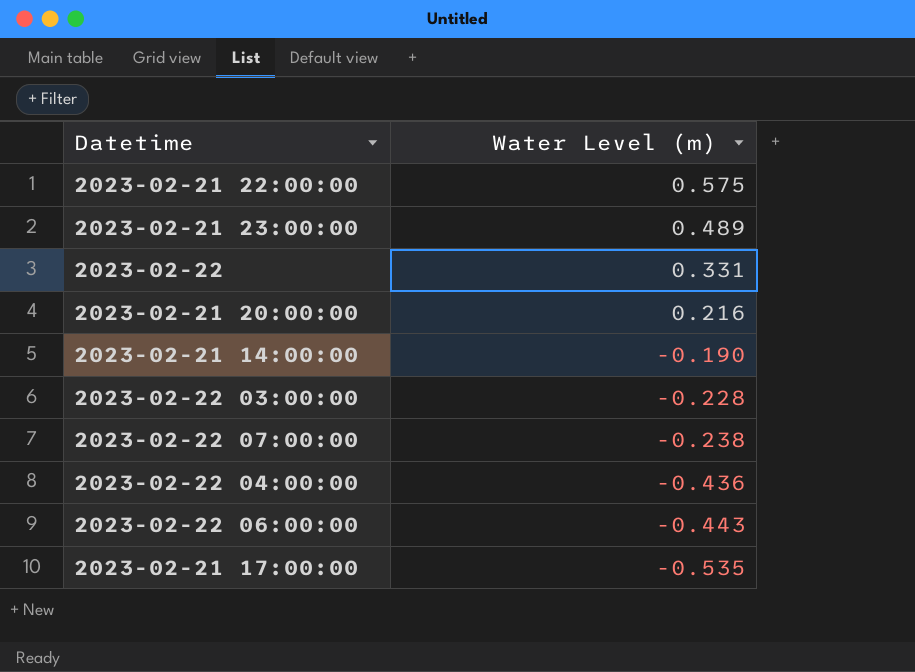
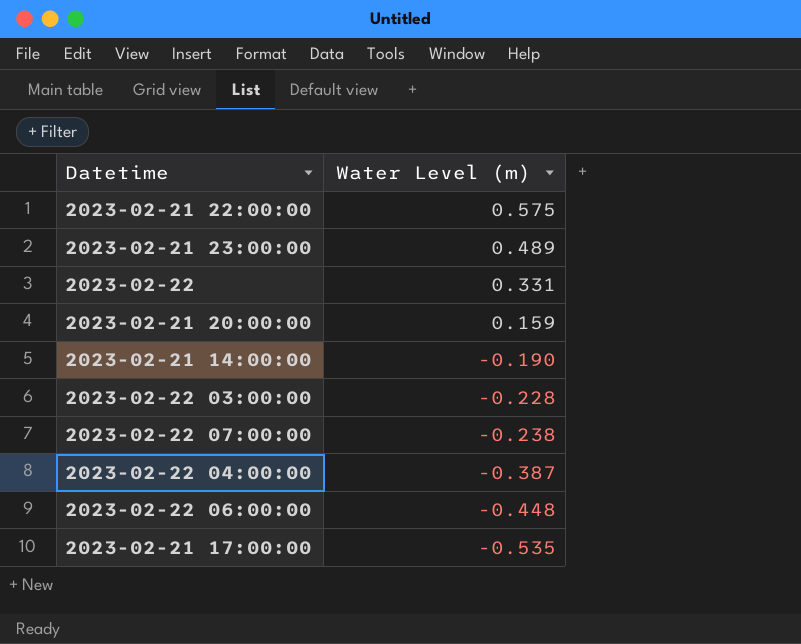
2023-02-21 20:00:00 | Water Level (m): 0.216 -> 0.159
2023-02-22 04:00:00 | Water Level (m): -0.436 -> -0.387
2023-02-22 06:00:00 | Water Level (m): -0.443 -> -0.448

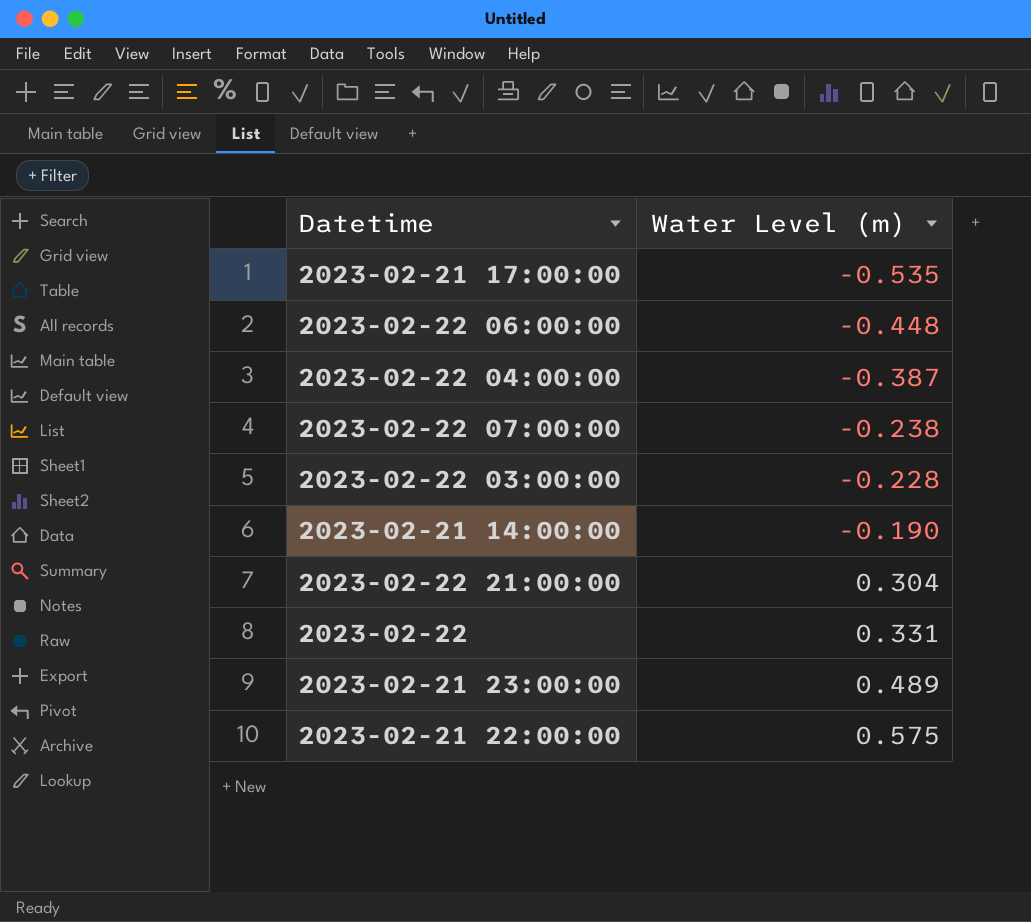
row order: Water Level (m) descending -> Water Level (m) ascending
row 2023-02-21 20:00:00: 0.159 -> none
row 2023-02-22 21:00:00: none -> 0.304

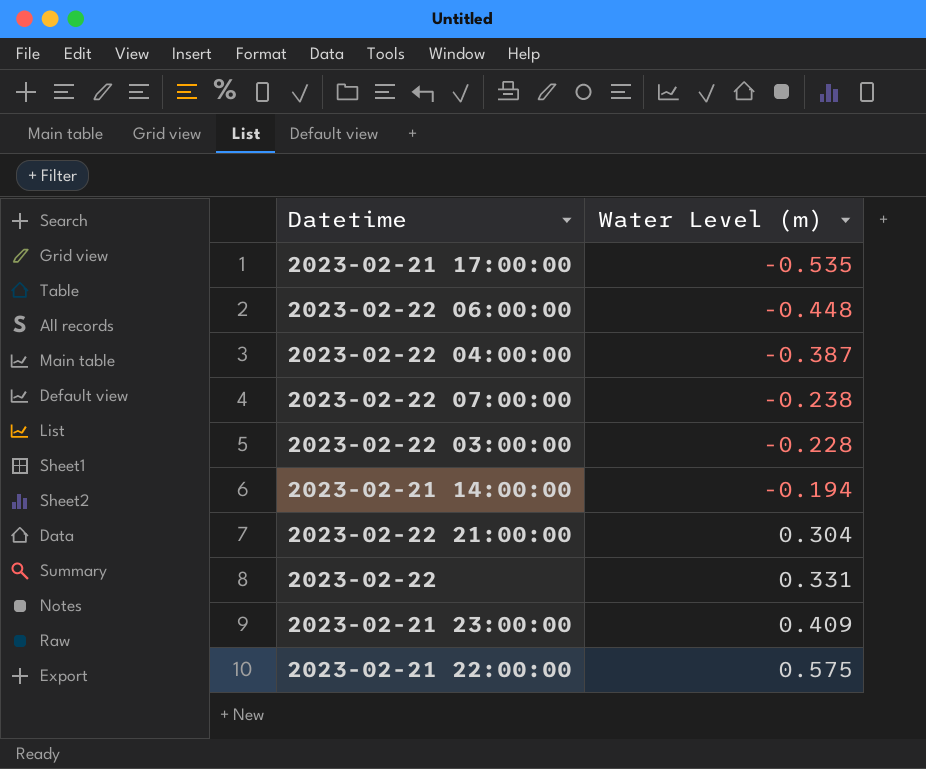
2023-02-21 14:00:00 | Water Level (m): -0.190 -> -0.194
2023-02-21 23:00:00 | Water Level (m): 0.489 -> 0.409

